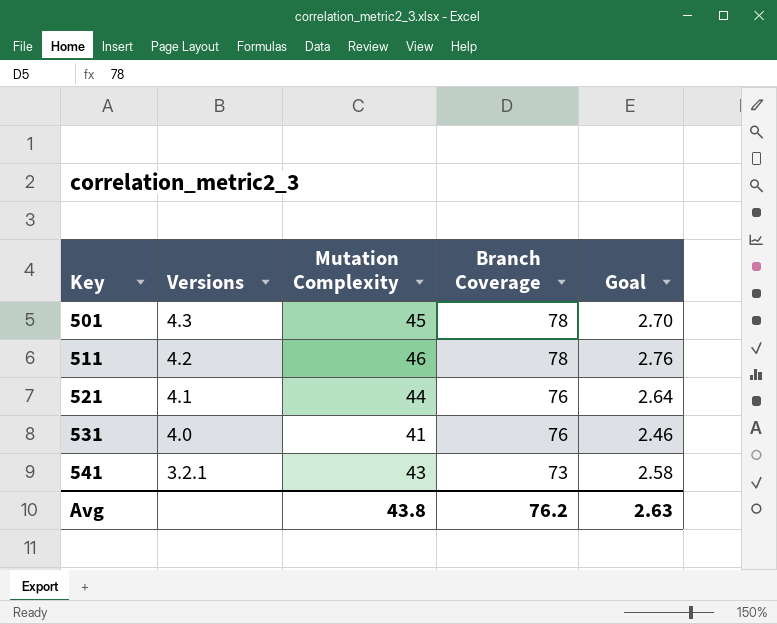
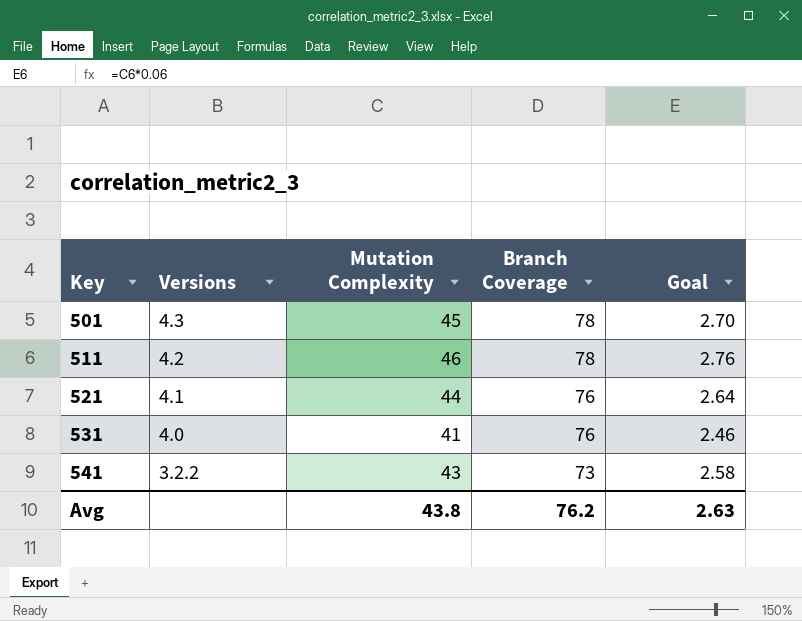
541 | Versions: 3.2.1 -> 3.2.2

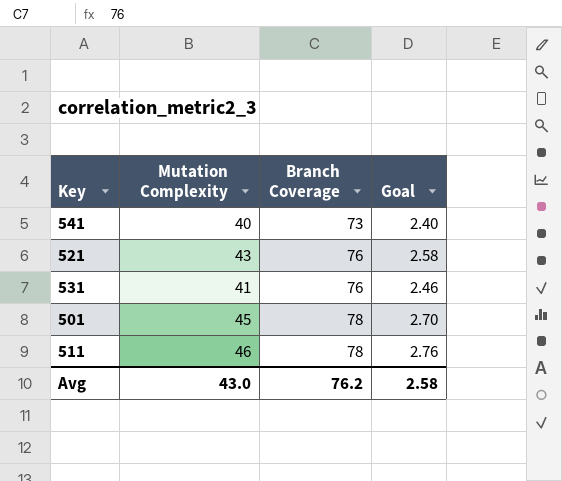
row order: Key ascending -> Branch Coverage ascending
column Versions | position: 2 -> none
541 | Mutation Complexity: 43 -> 40
541 | Goal: 2.58 -> 2.40
521 | Mutation Complexity: 44 -> 43
521 | Goal: 2.64 -> 2.58
Avg | Mutation Complexity: 43.8 -> 43.0
Avg | Goal: 2.63 -> 2.58

